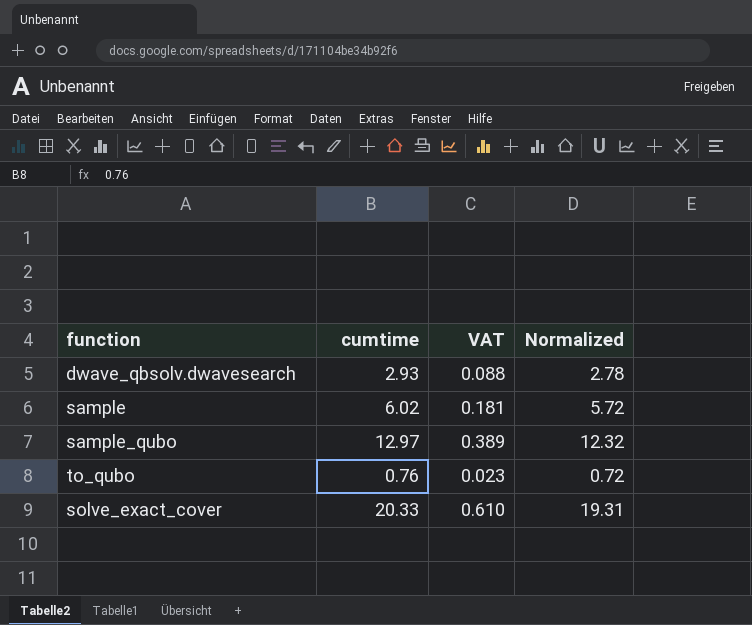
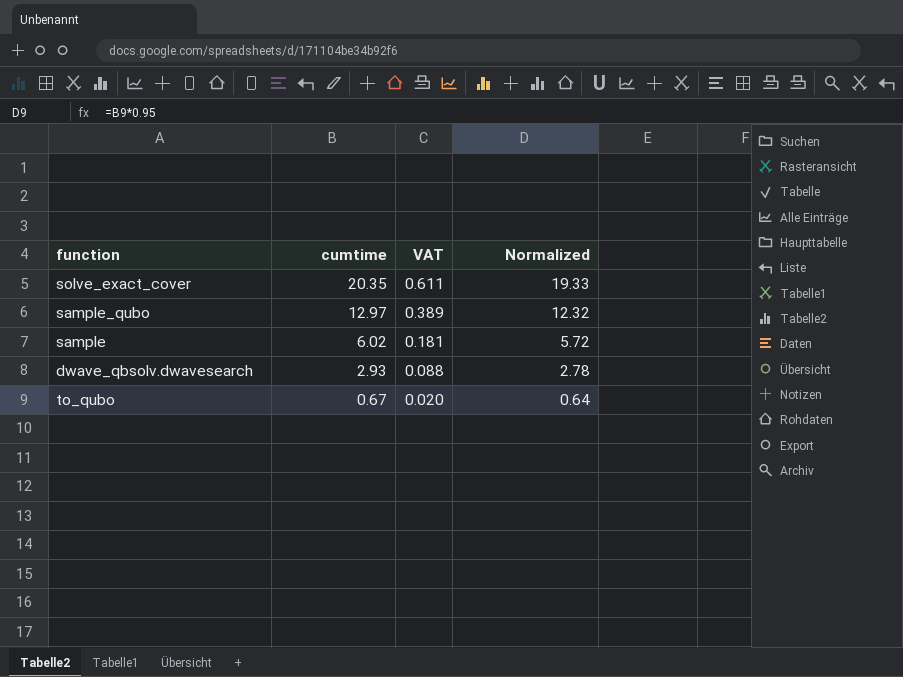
row order: none -> cumtime descending
solve_exact_cover | cumtime: 20.33 -> 20.35
solve_exact_cover | VAT: 0.610 -> 0.611
solve_exact_cover | Normalized: 19.31 -> 19.33
to_qubo | cumtime: 0.76 -> 0.67
to_qubo | VAT: 0.023 -> 0.020
to_qubo | Normalized: 0.72 -> 0.64

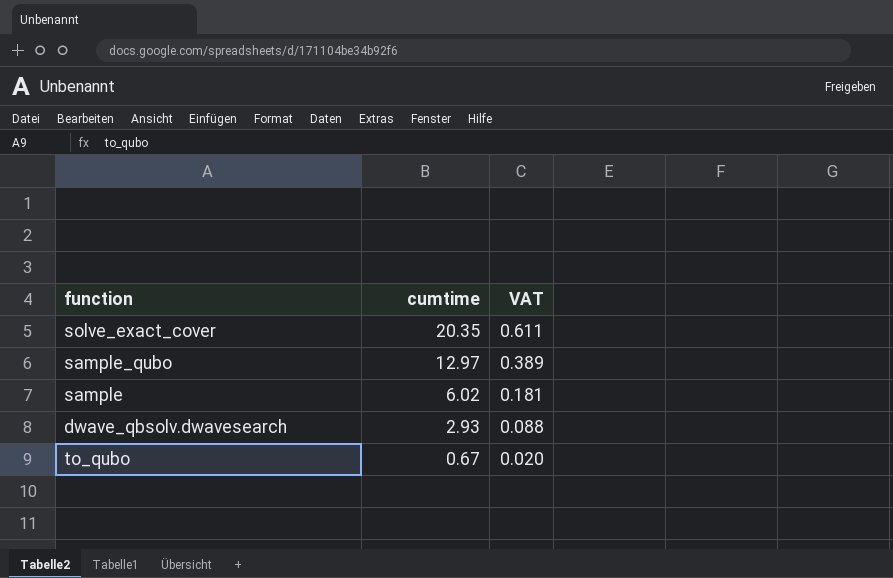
column Normalized | formula: [cumtime] * 0.95 -> none

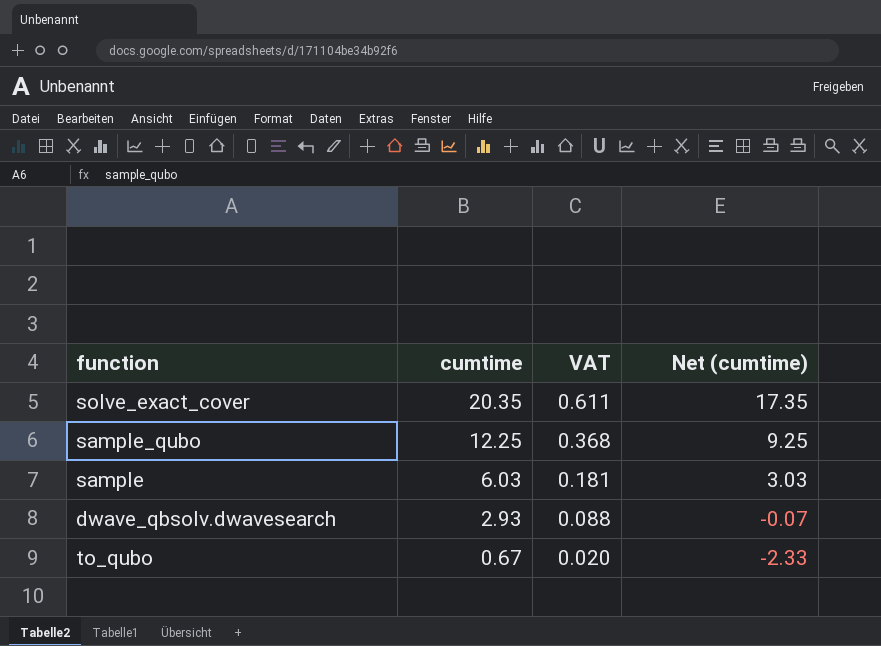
column Net (cumtime) | formula: none -> [cumtime] - 3
sample_qubo | cumtime: 12.97 -> 12.25
sample_qubo | VAT: 0.389 -> 0.368
sample | cumtime: 6.02 -> 6.03

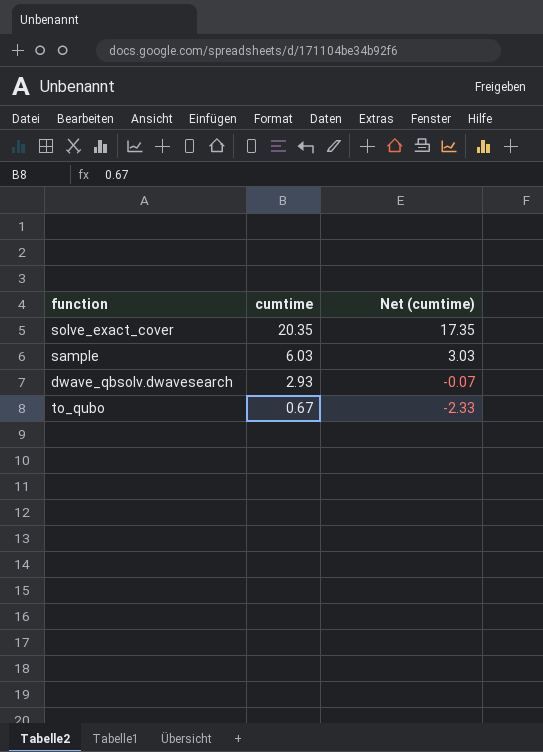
column VAT | formula: [cumtime] * 0.03 -> none
row sample_qubo: 12.25 | 0.368 | 9.25 -> none

